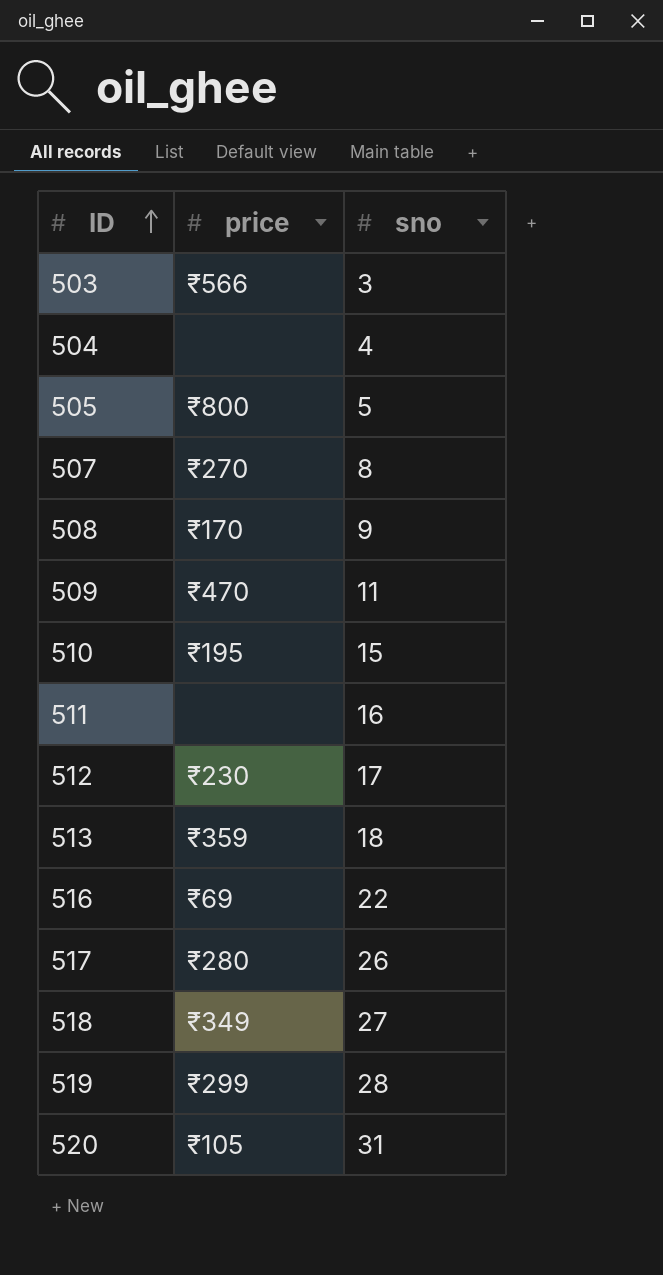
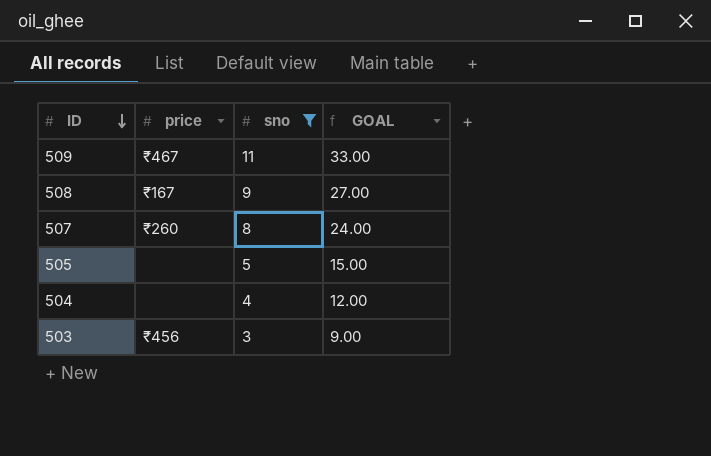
filter: none -> sno <= 11
row order: ID ascending -> ID descending
column GOAL | formula: none -> [sno] * 3
509 | price: ₹470 -> ₹467
508 | price: ₹170 -> ₹167
507 | price: ₹270 -> ₹260
505 | price: ₹800 -> none
503 | price: ₹566 -> ₹456

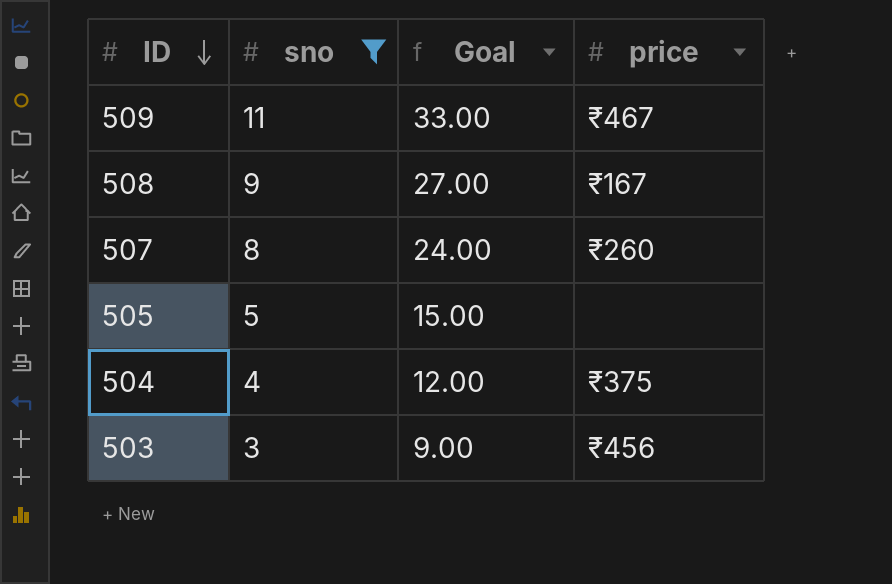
column name: GOAL -> Goal
column price | position: 2 -> 4
504 | price: none -> ₹375

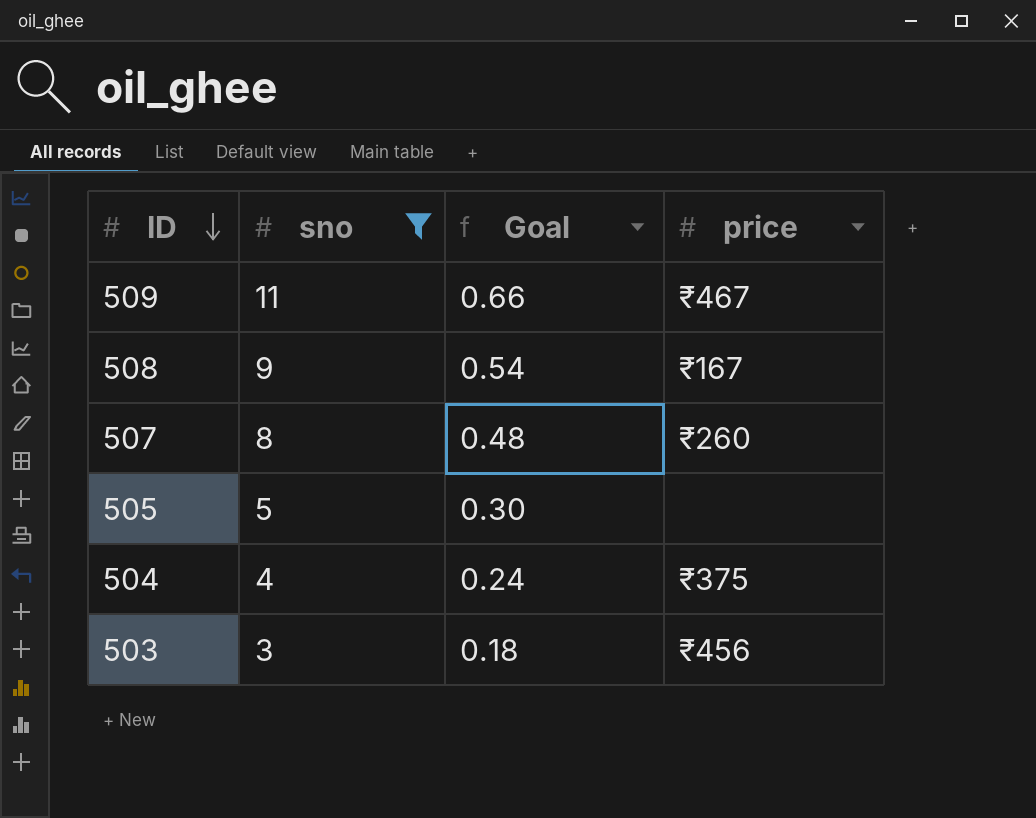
column Goal | formula: [sno] * 3 -> [sno] * 0.06

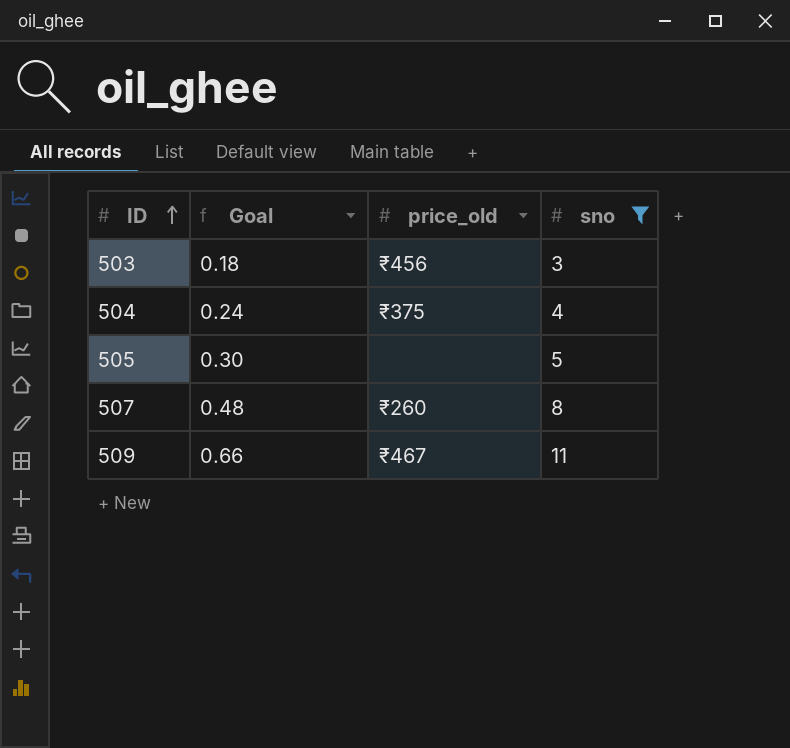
row order: ID descending -> ID ascending
column name: price -> price_old
column sno | position: 2 -> 4
row 508: 9 | 0.54 | ₹167 -> none

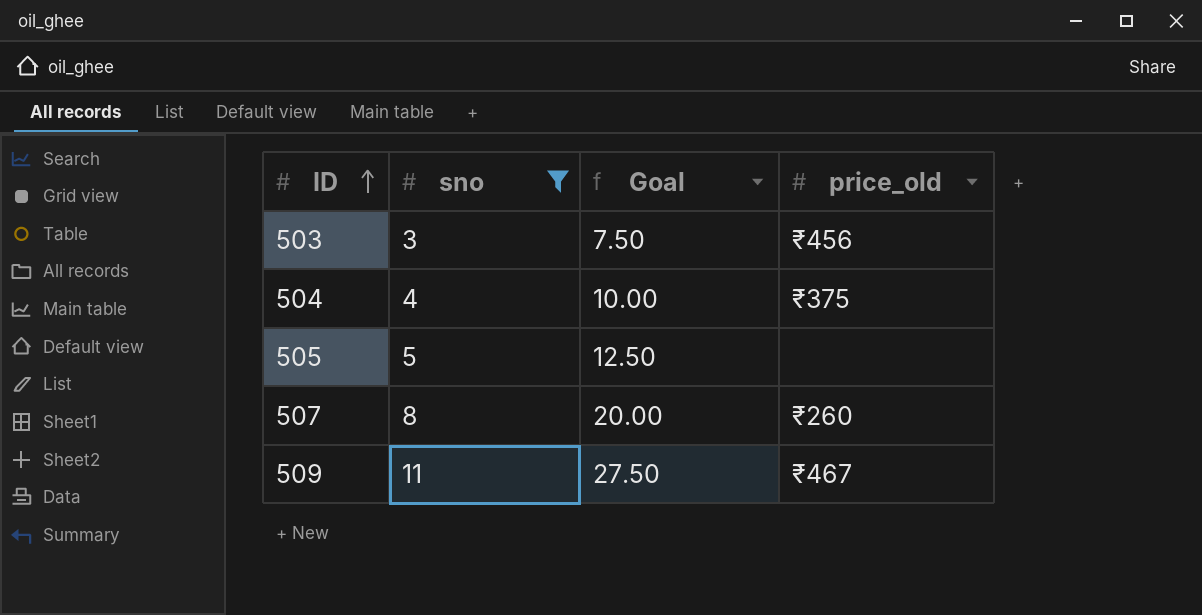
column sno | position: 4 -> 2
column Goal | formula: [sno] * 0.06 -> [sno] * 2.5

